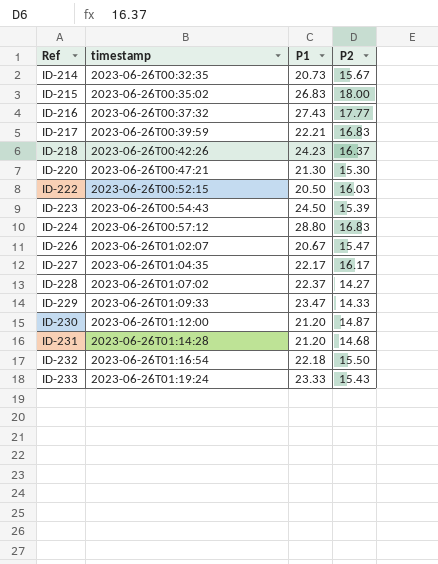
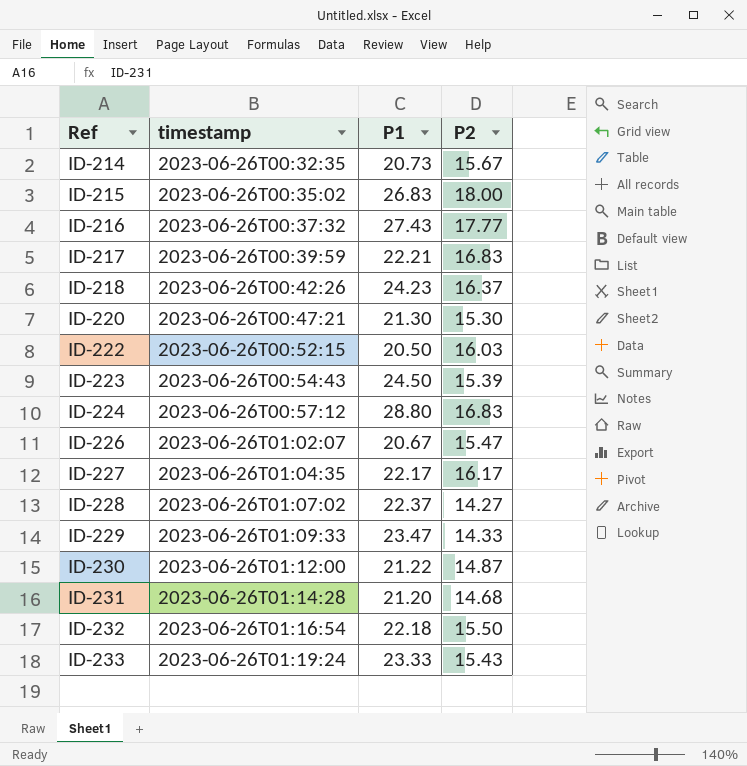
ID-230 | P1: 21.20 -> 21.22

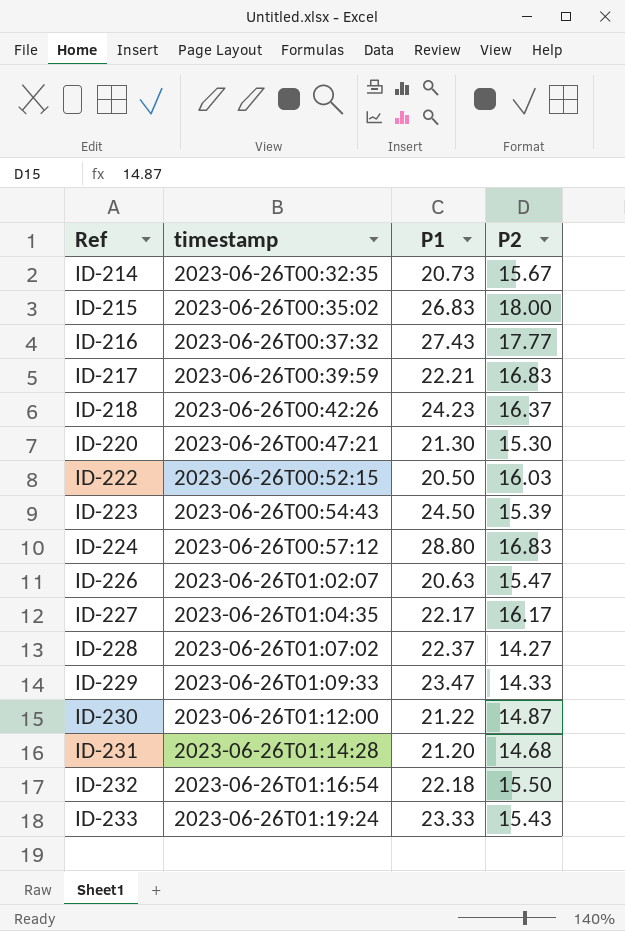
ID-226 | P1: 20.67 -> 20.63

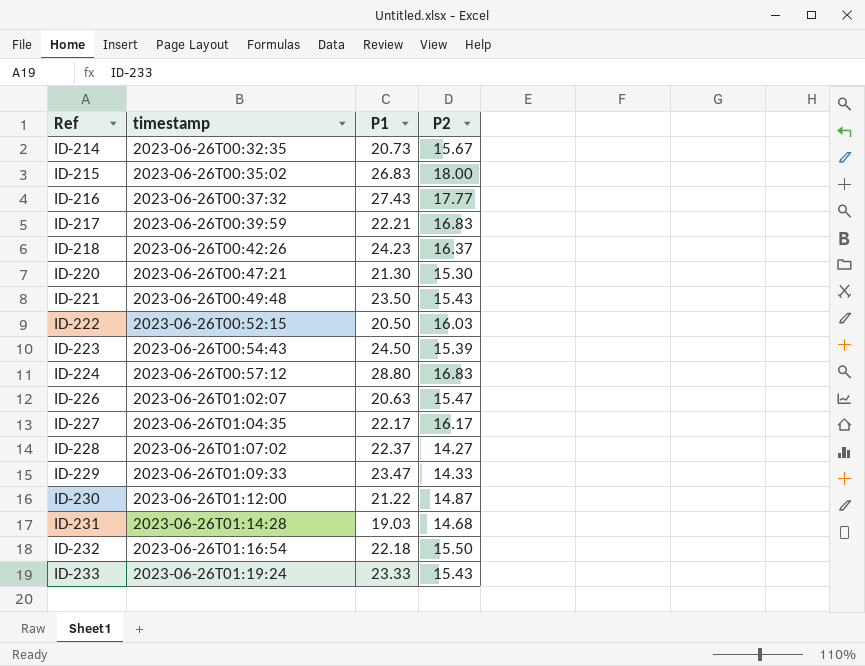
row ID-221: none -> 2023-06-26T00:49:48 | 23.50 | 15.43
ID-231 | P1: 21.20 -> 19.03

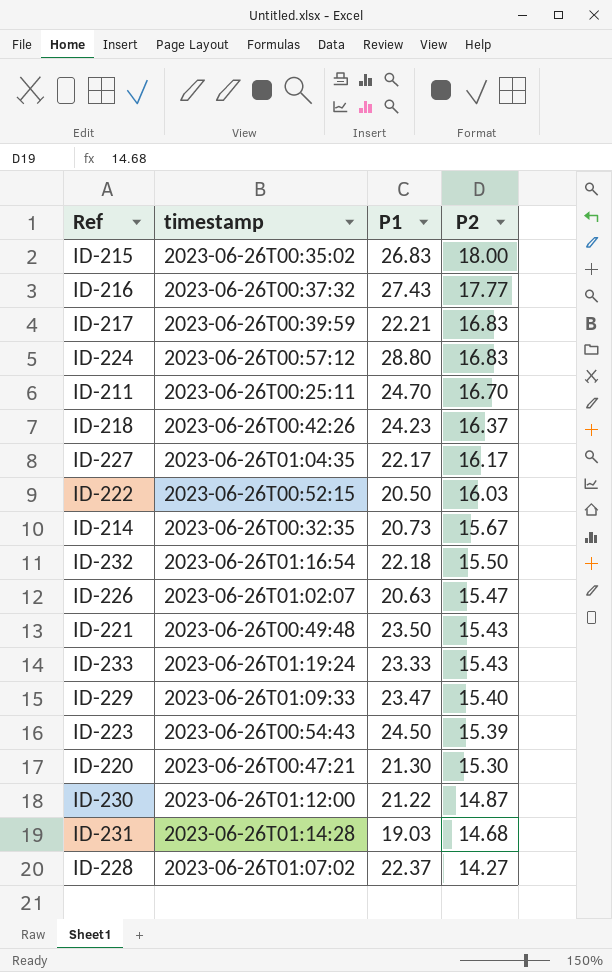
row order: Ref ascending -> P2 descending
row ID-211: none -> 2023-06-26T00:25:11 | 24.70 | 16.70
ID-229 | P2: 14.33 -> 15.40

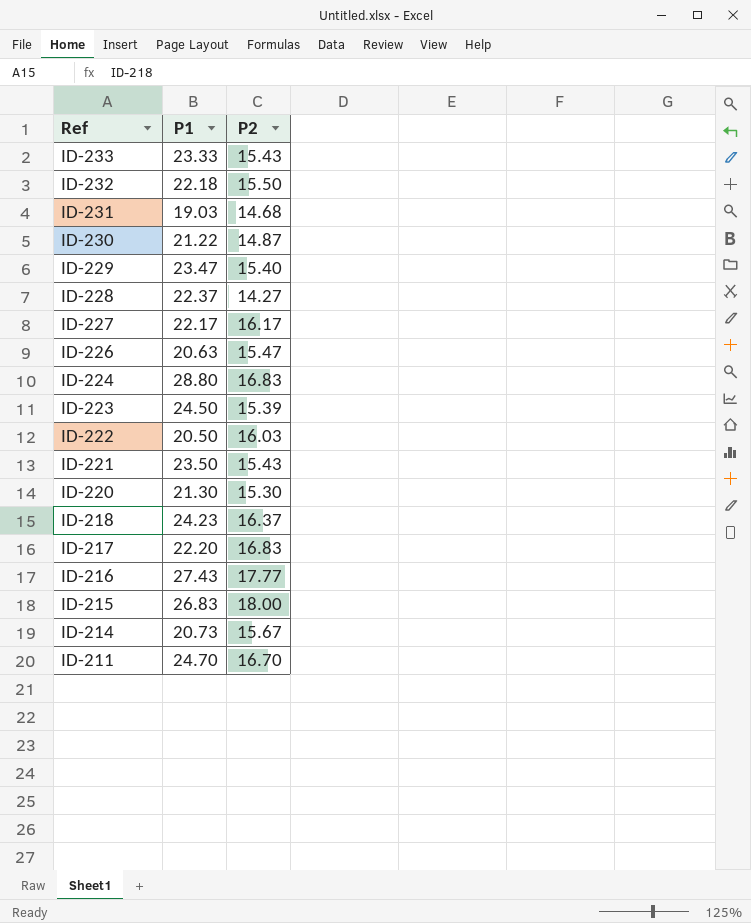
row order: P2 descending -> Ref descending
column timestamp | position: 2 -> none
ID-217 | P1: 22.21 -> 22.20

